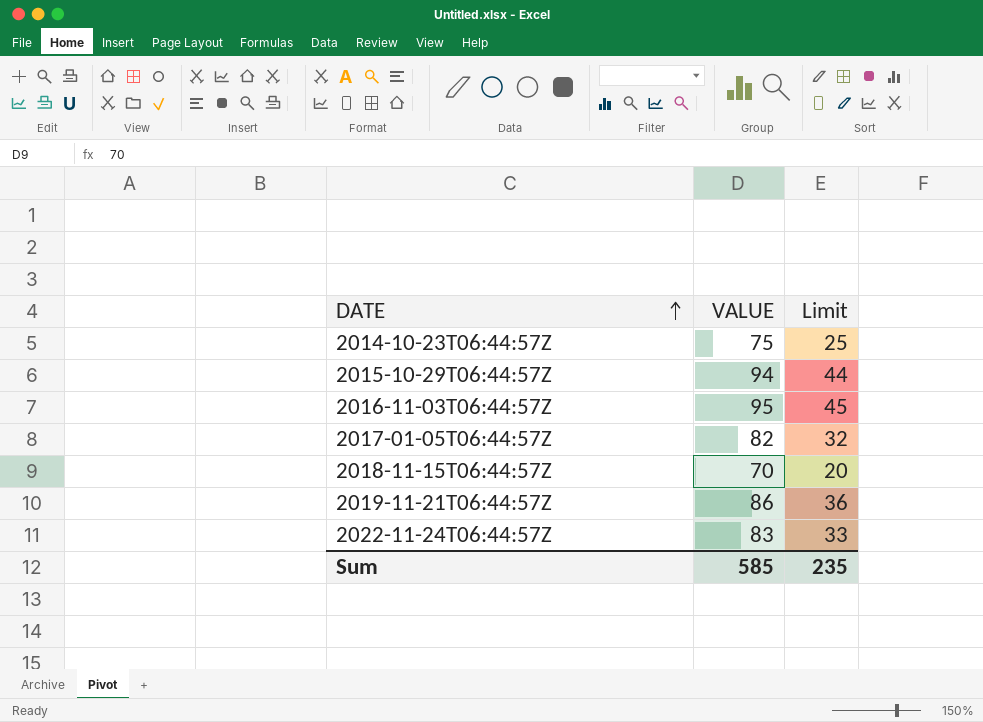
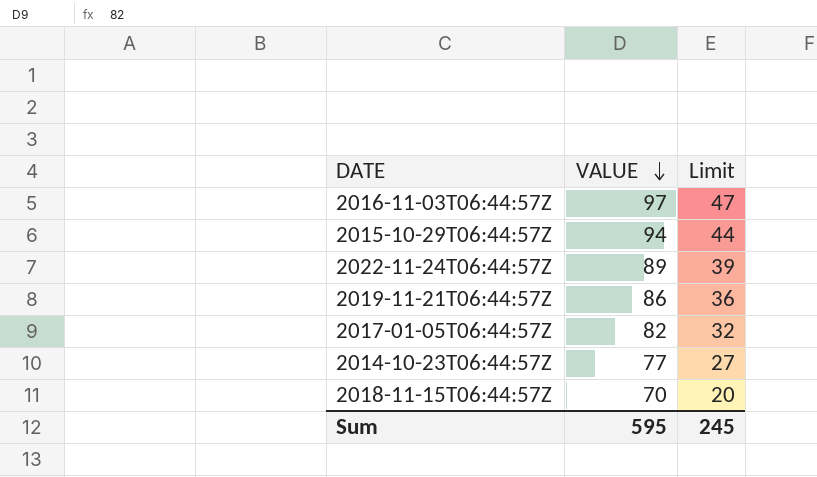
row order: DATE ascending -> VALUE descending
2016-11-03T06:44:57Z | VALUE: 95 -> 97
2016-11-03T06:44:57Z | Limit: 45 -> 47
2022-11-24T06:44:57Z | VALUE: 83 -> 89
2022-11-24T06:44:57Z | Limit: 33 -> 39
2014-10-23T06:44:57Z | VALUE: 75 -> 77
2014-10-23T06:44:57Z | Limit: 25 -> 27
Sum | VALUE: 585 -> 595
Sum | Limit: 235 -> 245

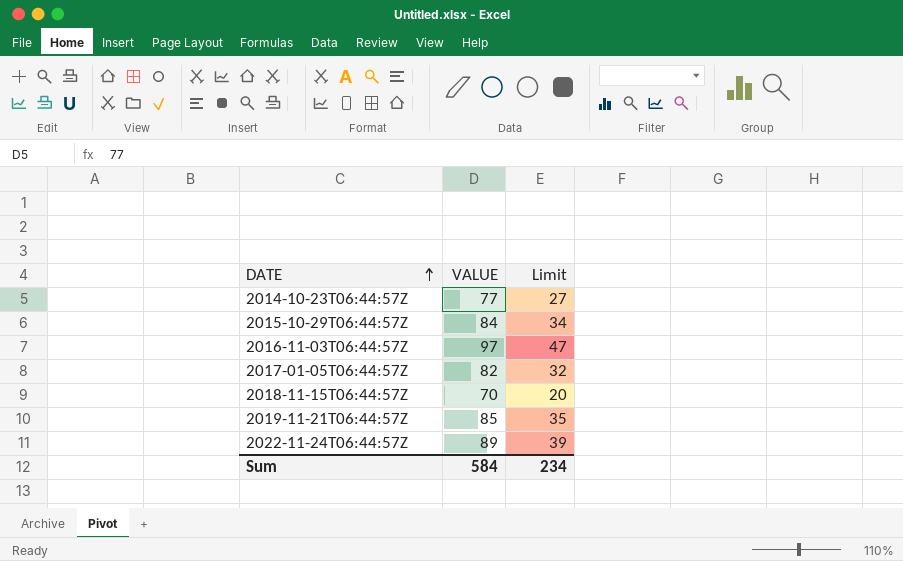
row order: VALUE descending -> DATE ascending
2015-10-29T06:44:57Z | VALUE: 94 -> 84
2015-10-29T06:44:57Z | Limit: 44 -> 34
2019-11-21T06:44:57Z | VALUE: 86 -> 85
2019-11-21T06:44:57Z | Limit: 36 -> 35
Sum | VALUE: 595 -> 584
Sum | Limit: 245 -> 234

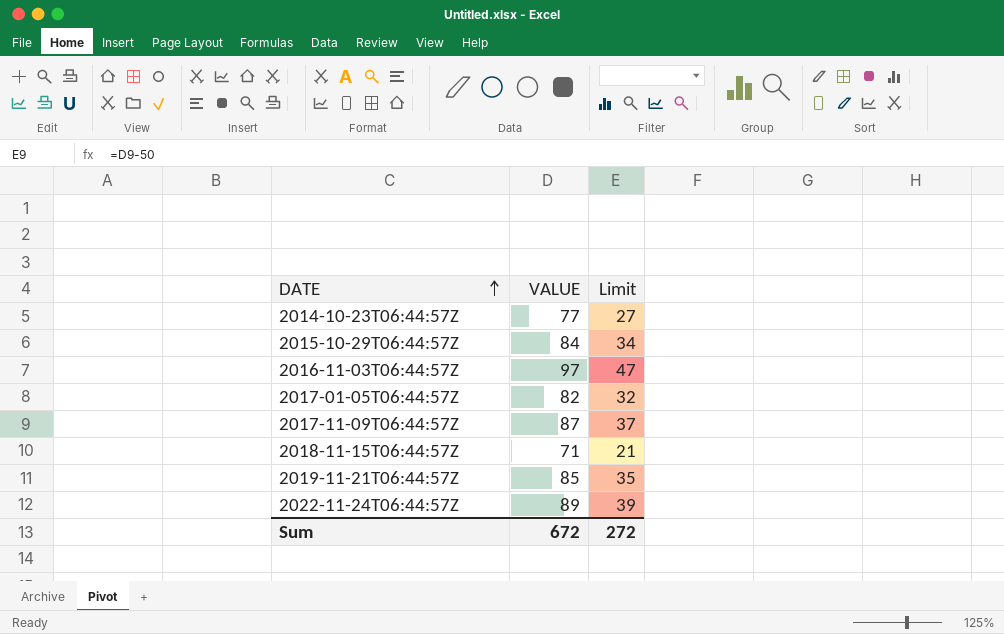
row 2017-11-09T06:44:57Z: none -> 87 | 37
2018-11-15T06:44:57Z | VALUE: 70 -> 71
2018-11-15T06:44:57Z | Limit: 20 -> 21
Sum | VALUE: 584 -> 672
Sum | Limit: 234 -> 272

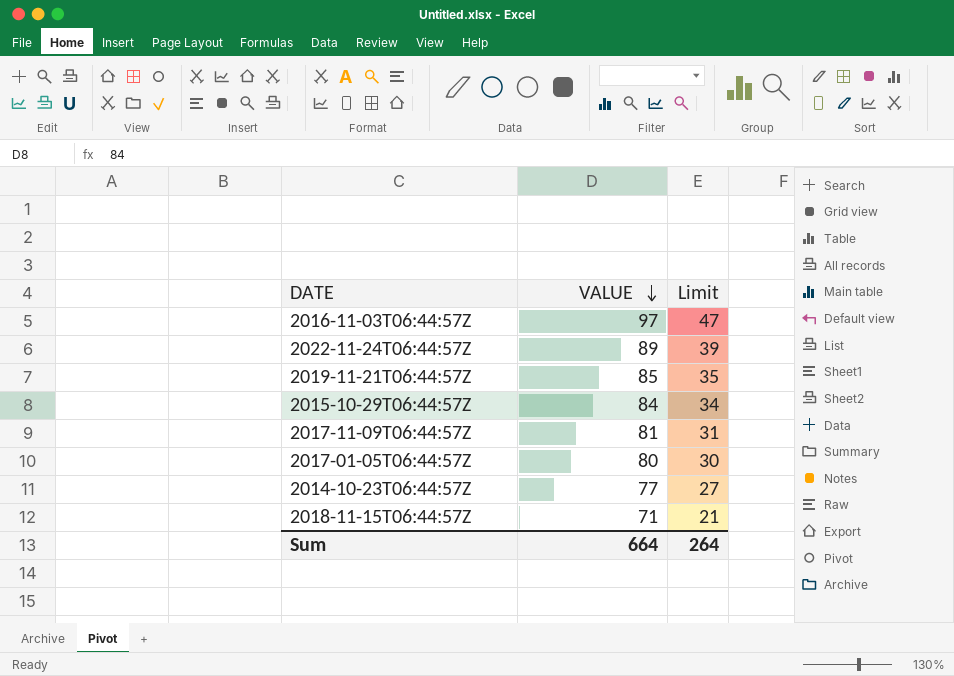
row order: DATE ascending -> VALUE descending
2017-11-09T06:44:57Z | VALUE: 87 -> 81
2017-11-09T06:44:57Z | Limit: 37 -> 31
2017-01-05T06:44:57Z | VALUE: 82 -> 80
2017-01-05T06:44:57Z | Limit: 32 -> 30
Sum | VALUE: 672 -> 664
Sum | Limit: 272 -> 264

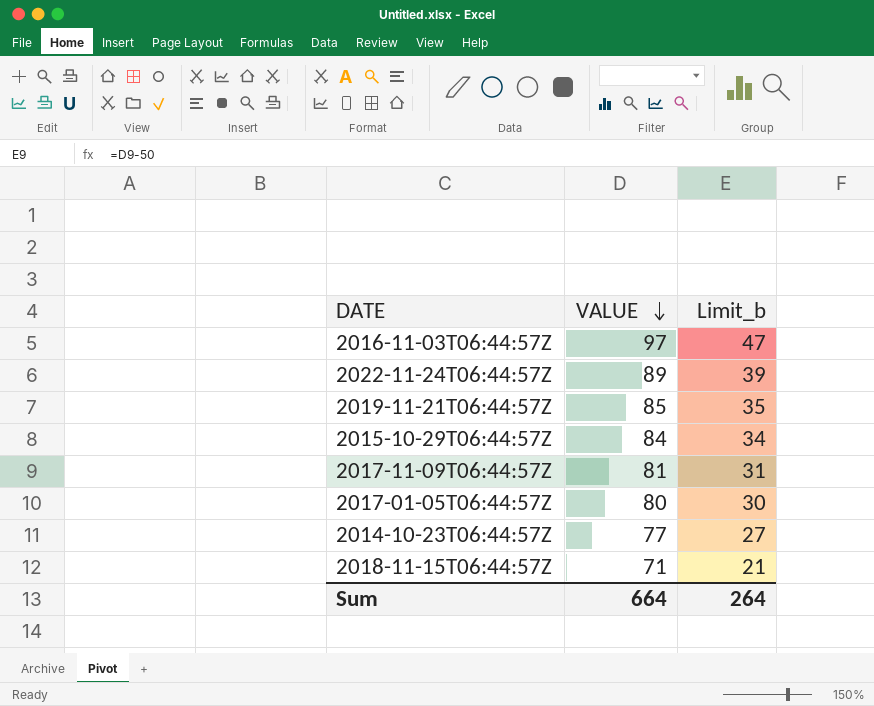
column name: Limit -> Limit_b

